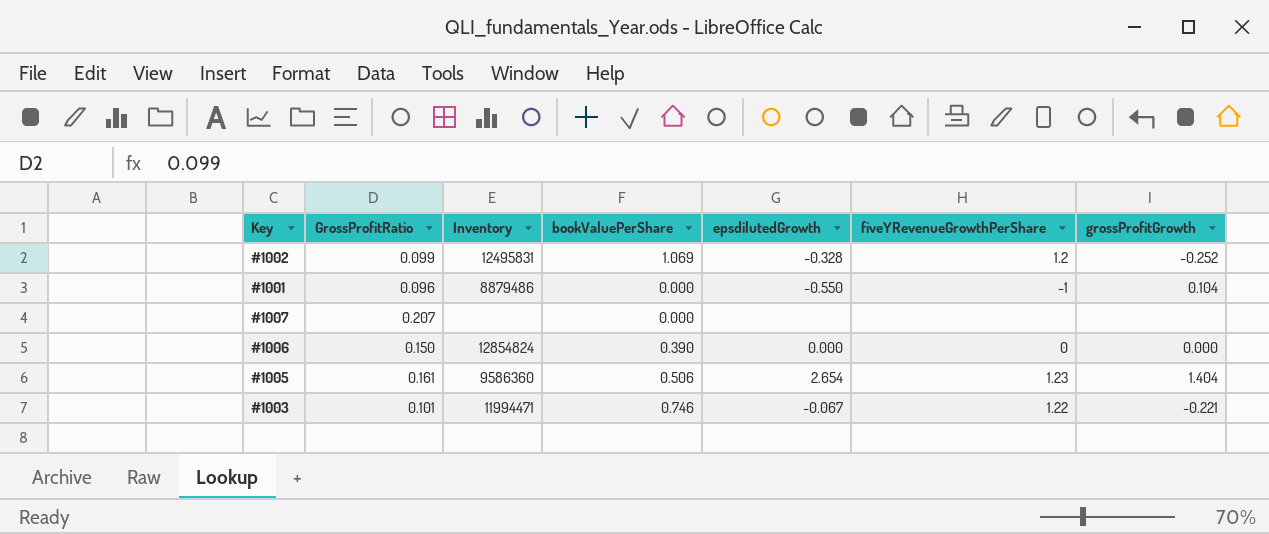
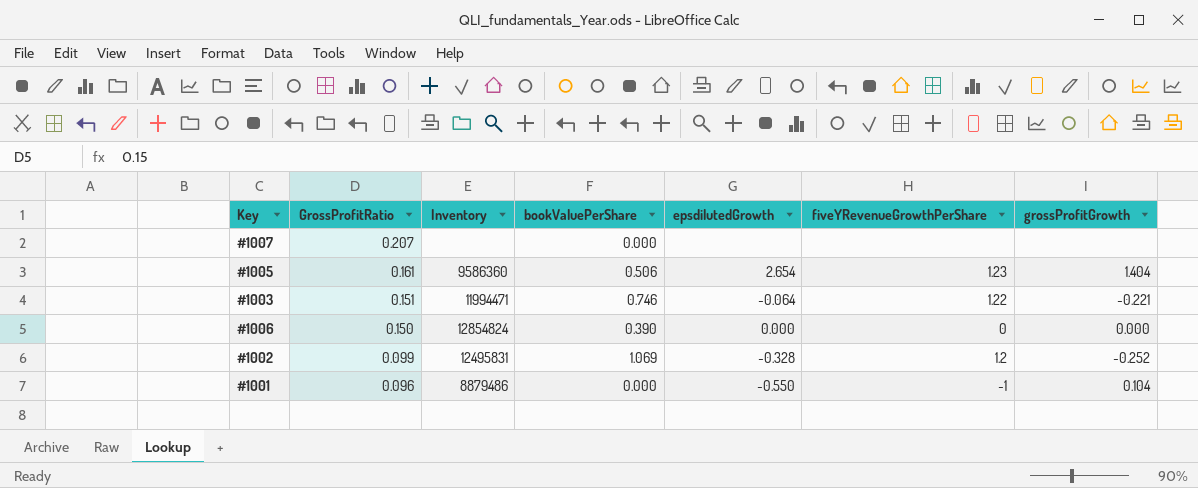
row order: none -> GrossProfitRatio descending
#1003 | GrossProfitRatio: 0.101 -> 0.151
#1003 | epsdilutedGrowth: -0.067 -> -0.064

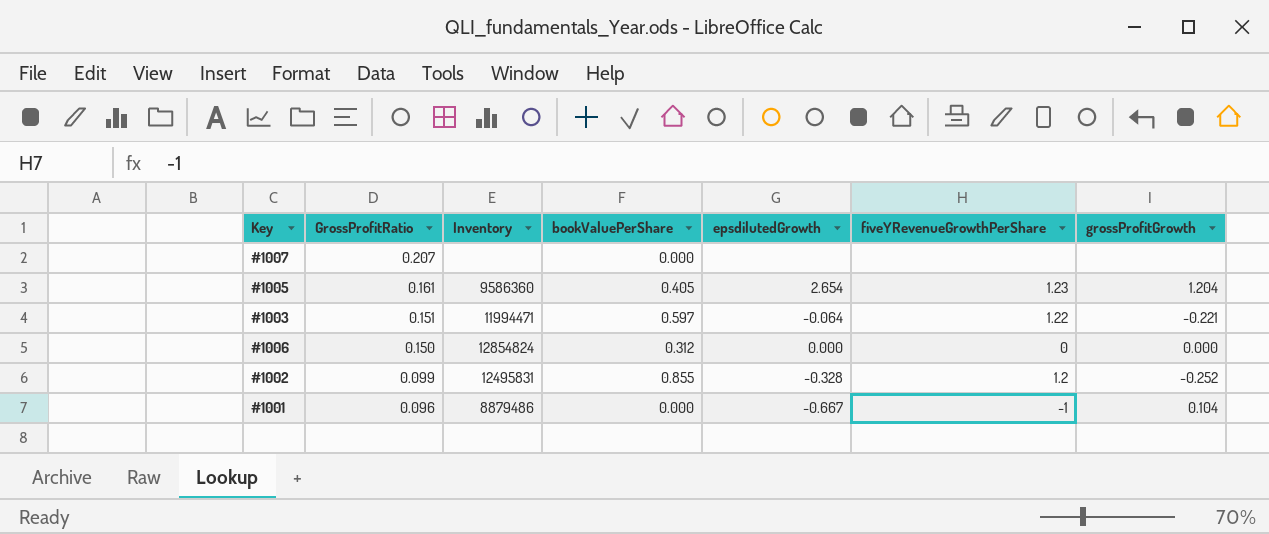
#1005 | bookValuePerShare: 0.506 -> 0.405
#1005 | grossProfitGrowth: 1.404 -> 1.204
#1003 | bookValuePerShare: 0.746 -> 0.597
#1006 | bookValuePerShare: 0.390 -> 0.312
#1002 | bookValuePerShare: 1.069 -> 0.855
#1001 | epsdilutedGrowth: -0.550 -> -0.667

